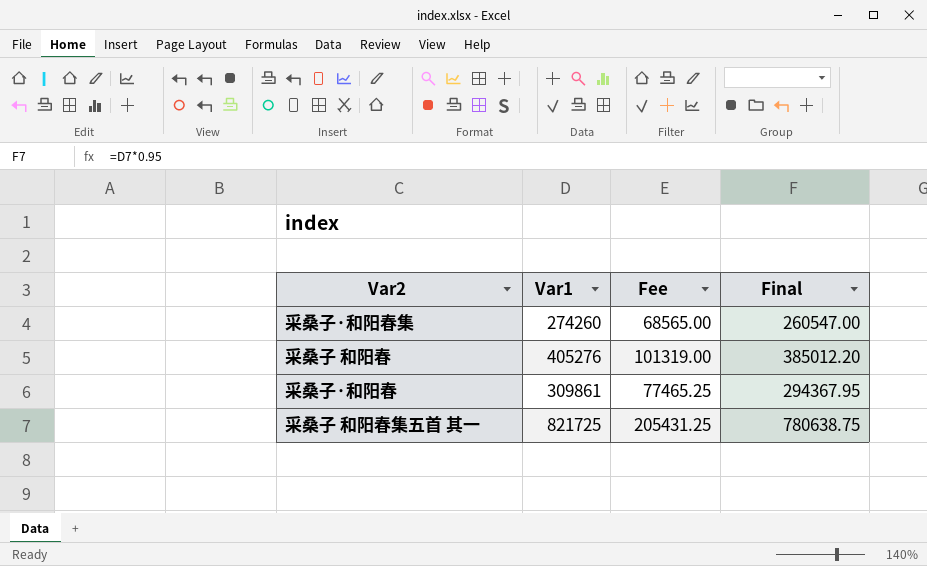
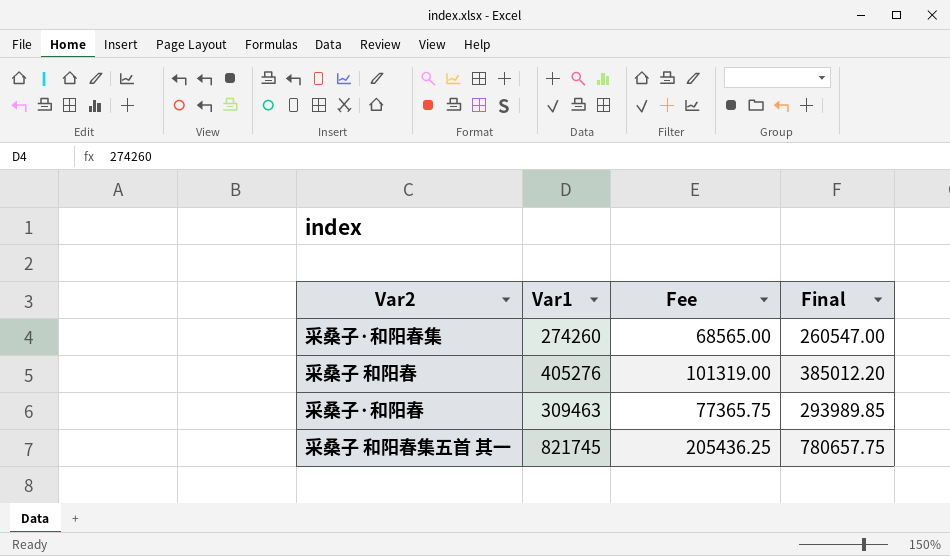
采桑子·和阳春 | Var1: 309861 -> 309463
采桑子·和阳春 | Fee: 77465.25 -> 77365.75
采桑子·和阳春 | Final: 294367.95 -> 293989.85
采桑子 和阳春集五首 其一 | Var1: 821725 -> 821745
采桑子 和阳春集五首 其一 | Fee: 205431.25 -> 205436.25
采桑子 和阳春集五首 其一 | Final: 780638.75 -> 780657.75

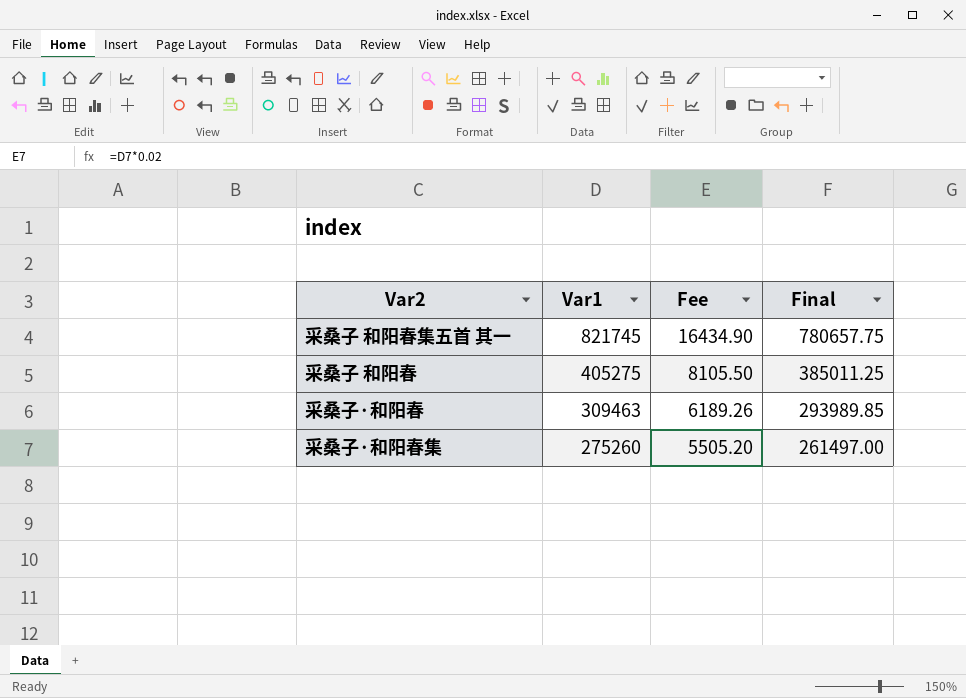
row order: none -> Var1 descending
column Fee | formula: [Var1] * 0.25 -> [Var1] * 0.02
采桑子 和阳春 | Var1: 405276 -> 405275
采桑子 和阳春 | Final: 385012.20 -> 385011.25
采桑子·和阳春集 | Var1: 274260 -> 275260
采桑子·和阳春集 | Final: 260547.00 -> 261497.00

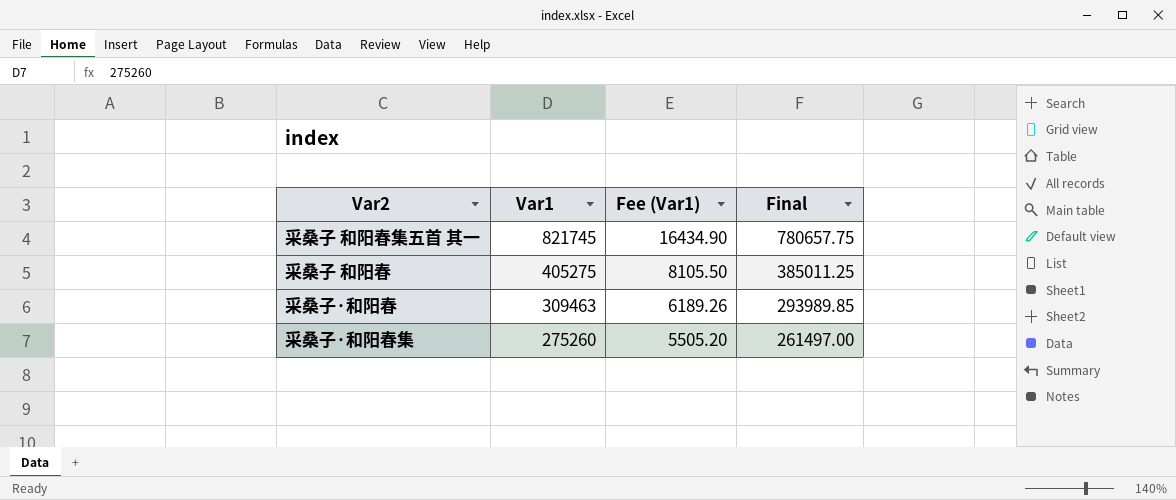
column name: Fee -> Fee (Var1)

